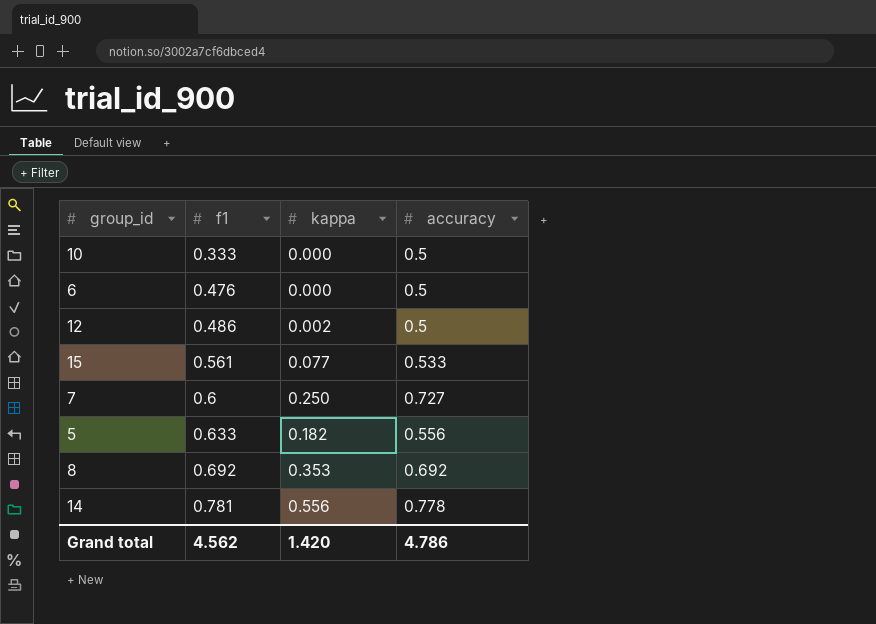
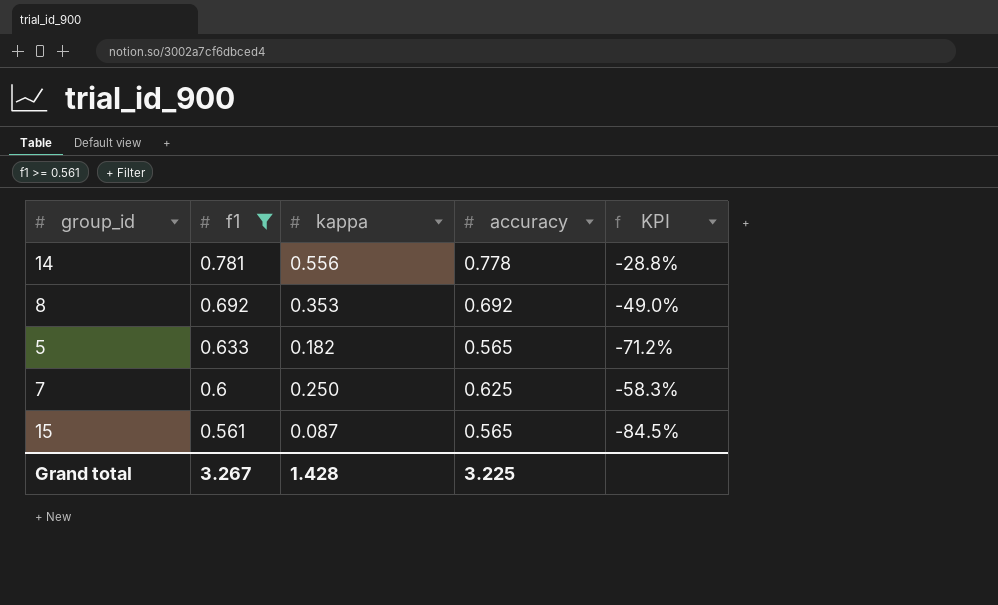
filter: none -> f1 >= 0.561
row order: f1 ascending -> f1 descending
column KPI | formula: none -> ([kappa] - [f1]) / [f1]
5 | accuracy: 0.556 -> 0.565
7 | accuracy: 0.727 -> 0.625
15 | kappa: 0.077 -> 0.087
15 | accuracy: 0.533 -> 0.565
Grand total | f1: 4.562 -> 3.267
Grand total | kappa: 1.420 -> 1.428
Grand total | accuracy: 4.786 -> 3.225

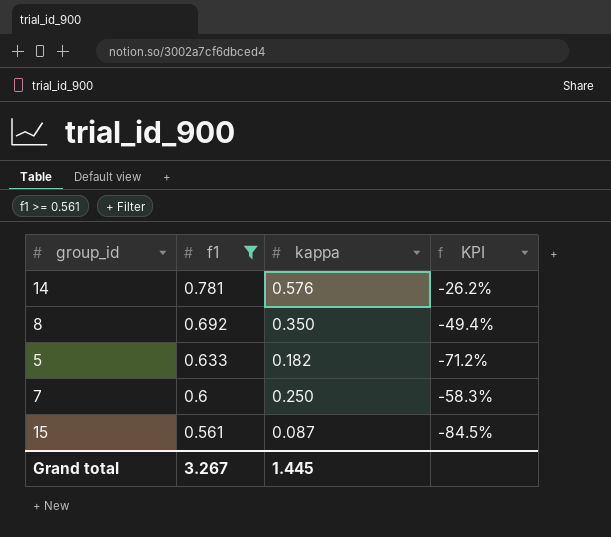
column accuracy | position: 4 -> none
14 | kappa: 0.556 -> 0.576
14 | KPI: -28.8% -> -26.2%
8 | kappa: 0.353 -> 0.350
8 | KPI: -49.0% -> -49.4%
Grand total | kappa: 1.428 -> 1.445

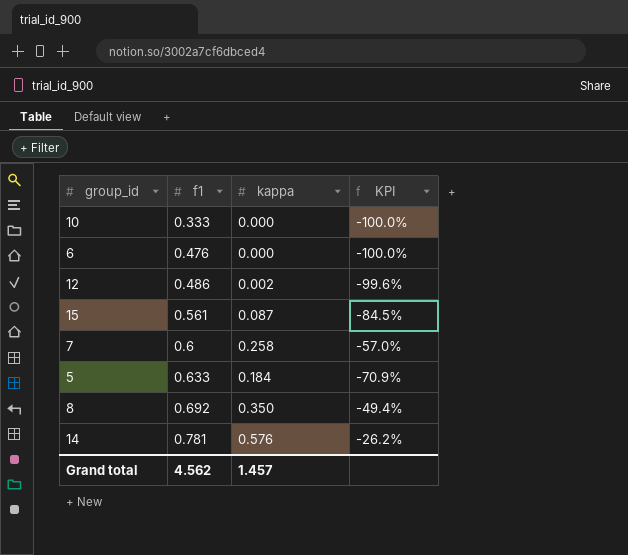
filter: f1 >= 0.561 -> none
row order: f1 descending -> f1 ascending
7 | kappa: 0.250 -> 0.258
7 | KPI: -58.3% -> -57.0%
5 | kappa: 0.182 -> 0.184
5 | KPI: -71.2% -> -70.9%
Grand total | f1: 3.267 -> 4.562
Grand total | kappa: 1.445 -> 1.457

